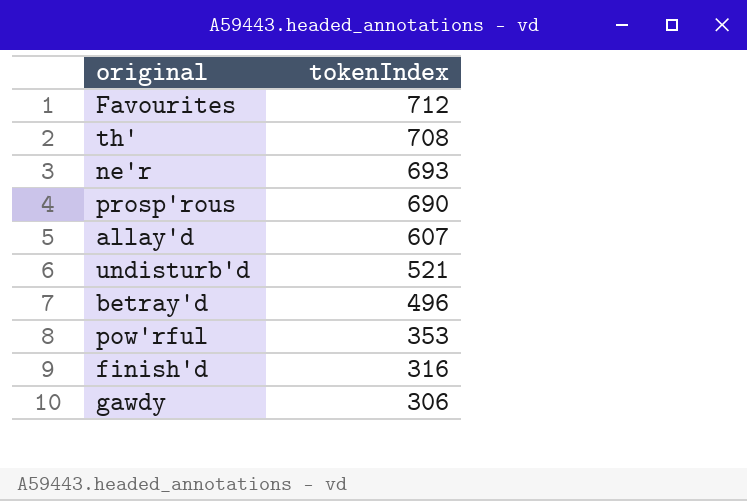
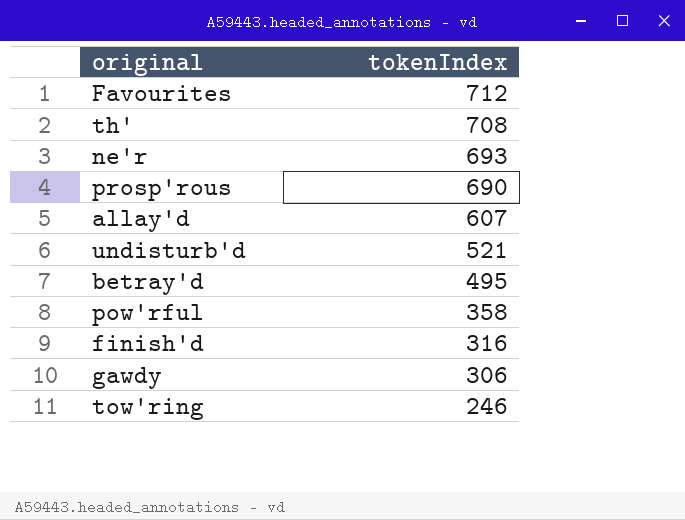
betray'd | tokenIndex: 496 -> 495
pow'rful | tokenIndex: 353 -> 358
row tow'ring: none -> 246

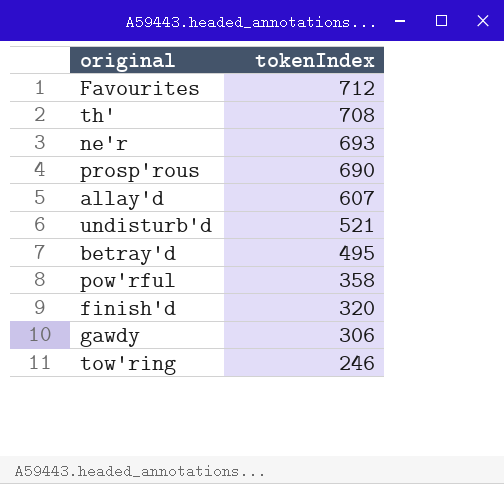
finish'd | tokenIndex: 316 -> 320

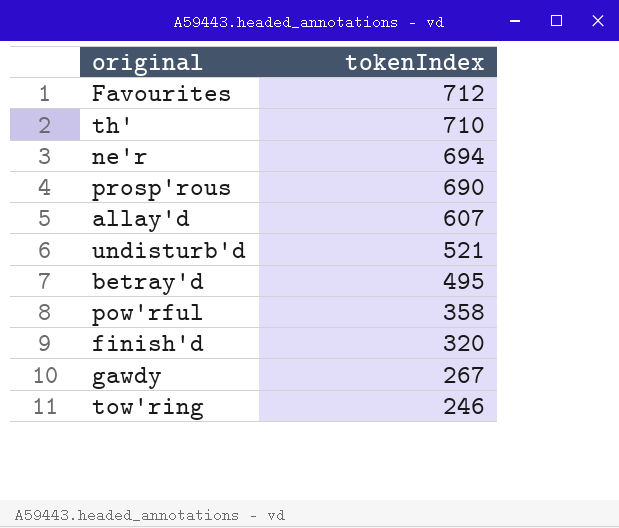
th' | tokenIndex: 708 -> 710
ne'r | tokenIndex: 693 -> 694
gawdy | tokenIndex: 306 -> 267

